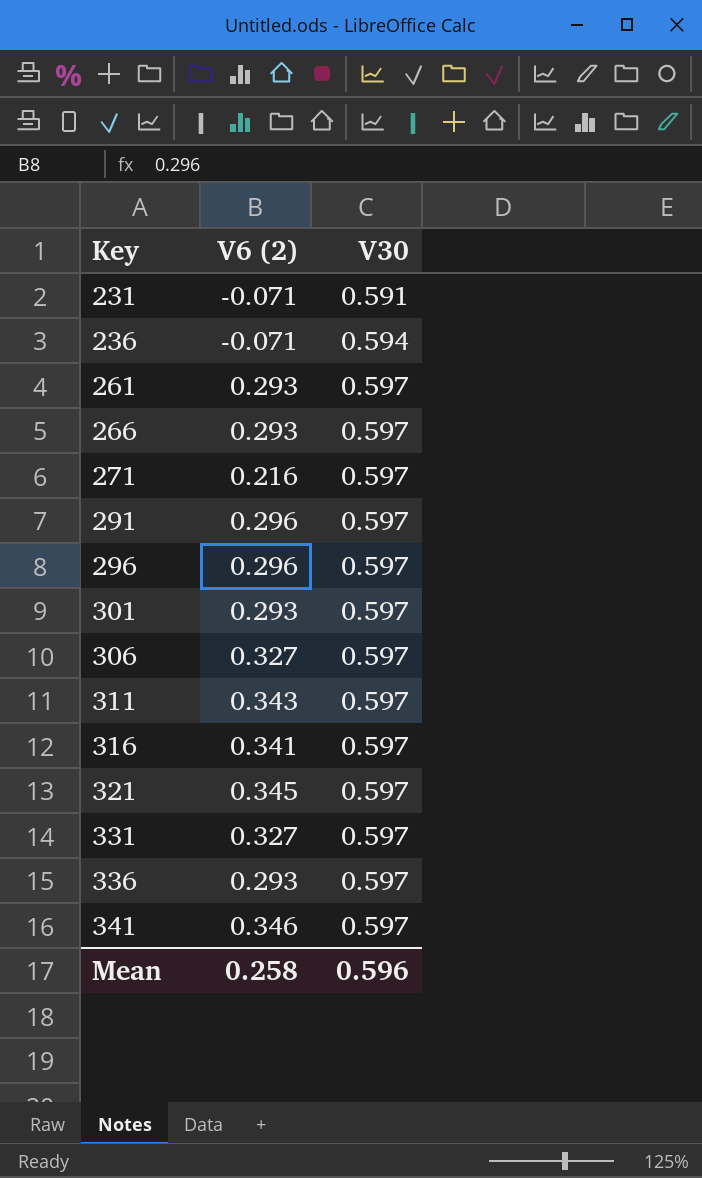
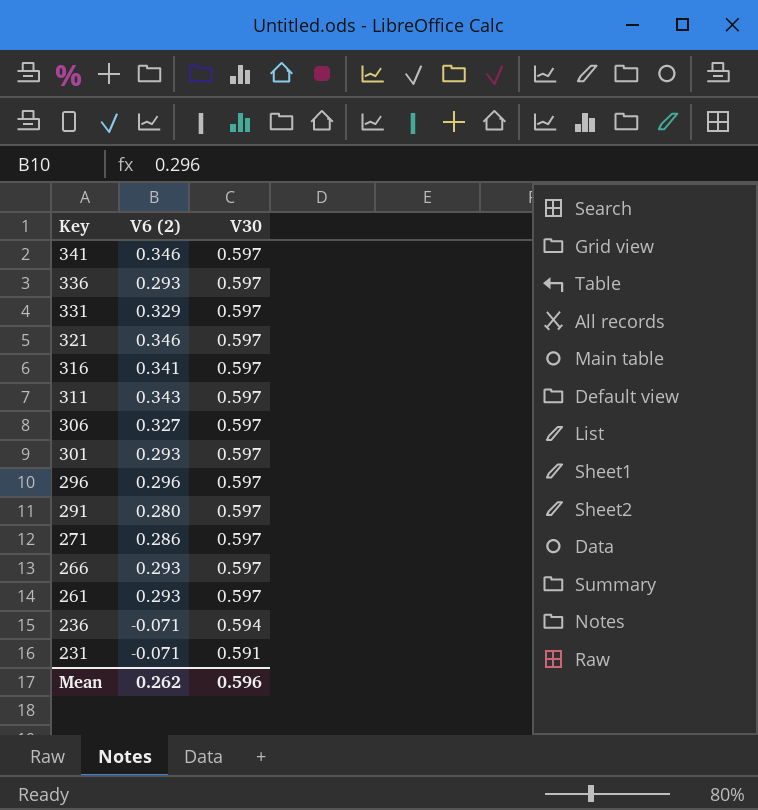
row order: Key ascending -> Key descending
331 | V6 (2): 0.327 -> 0.329
321 | V6 (2): 0.345 -> 0.346
291 | V6 (2): 0.296 -> 0.280
271 | V6 (2): 0.216 -> 0.286
Mean | V6 (2): 0.258 -> 0.262

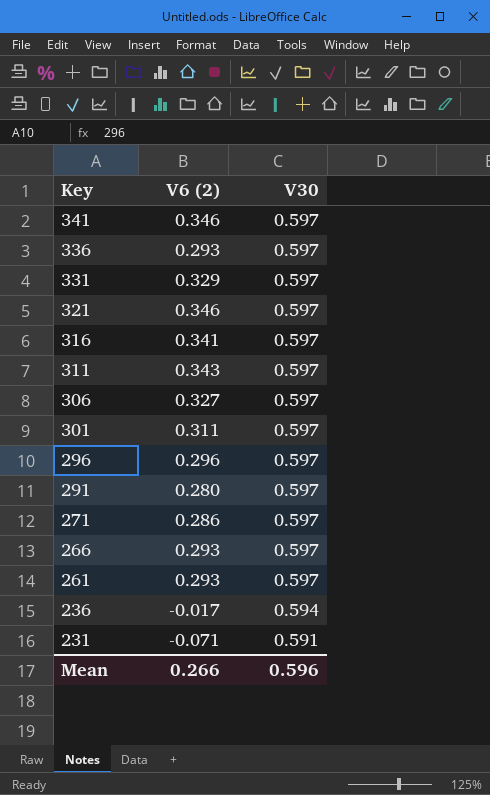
301 | V6 (2): 0.293 -> 0.311
236 | V6 (2): -0.071 -> -0.017
Mean | V6 (2): 0.262 -> 0.266

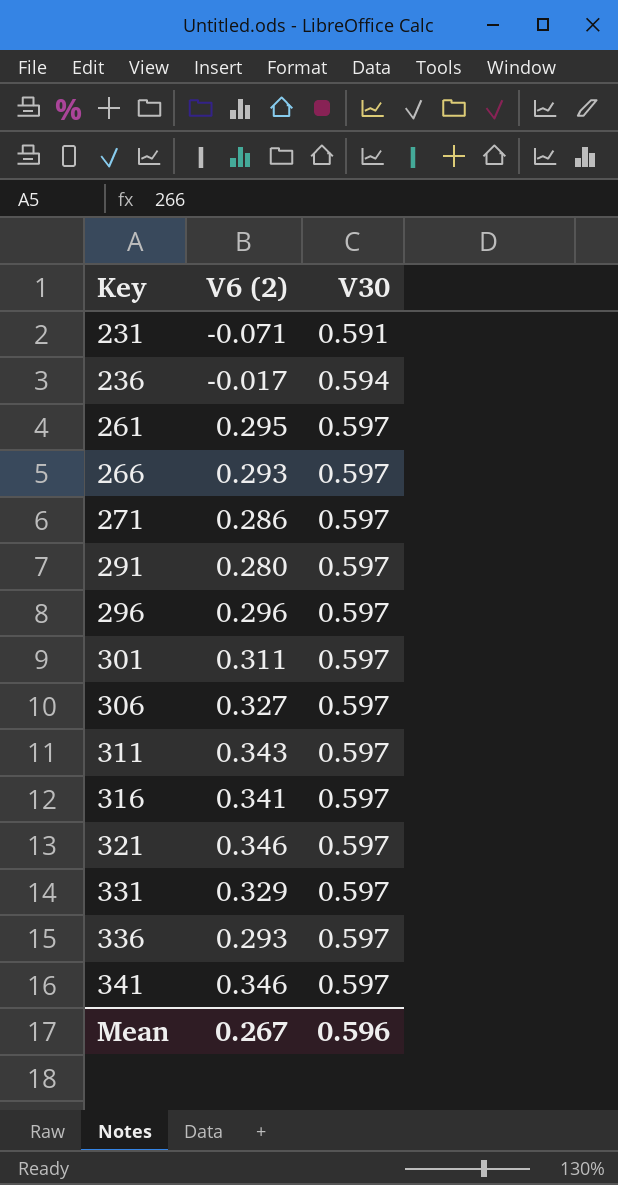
row order: Key descending -> Key ascending
261 | V6 (2): 0.293 -> 0.295
Mean | V6 (2): 0.266 -> 0.267

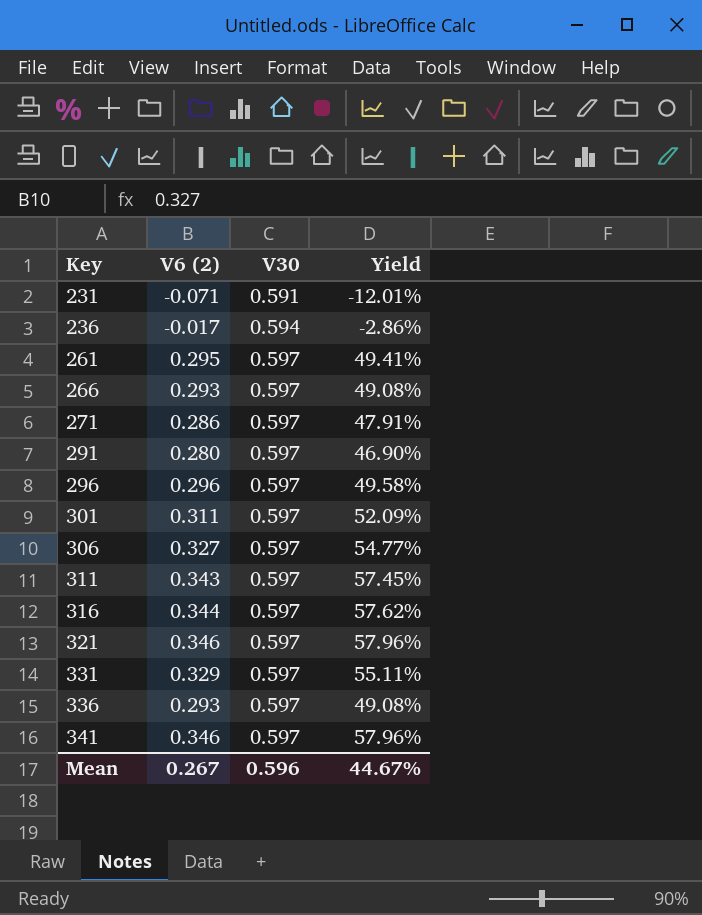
column Yield | formula: none -> [V6 (2)] / [V30]
316 | V6 (2): 0.341 -> 0.344

